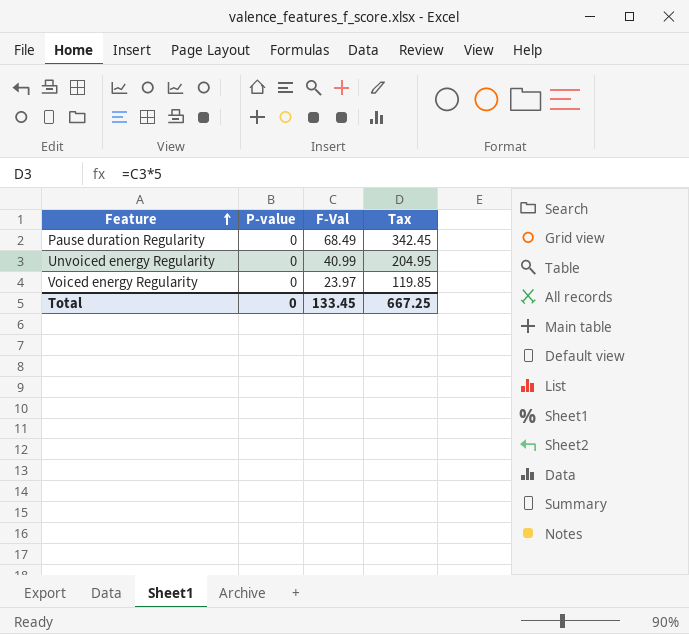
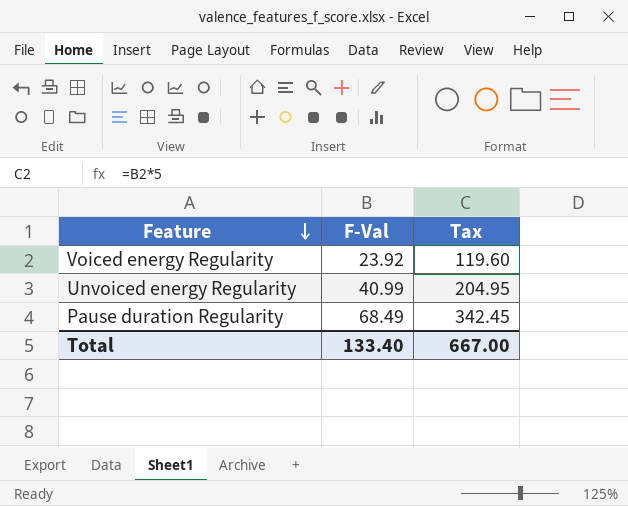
row order: Feature ascending -> Feature descending
column P-value | position: 2 -> none
Voiced energy Regularity | F-Val: 23.97 -> 23.92
Voiced energy Regularity | Tax: 119.85 -> 119.60
Total | F-Val: 133.45 -> 133.40
Total | Tax: 667.25 -> 667.00

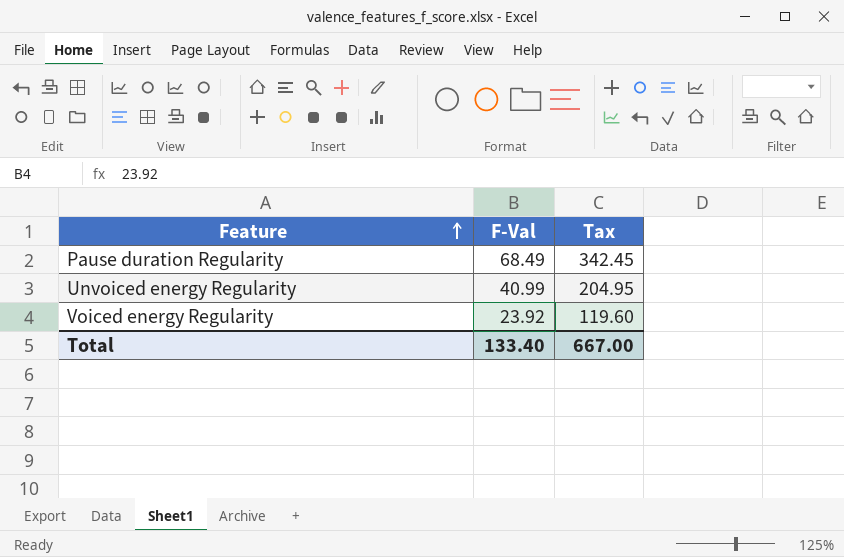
row order: Feature descending -> Feature ascending

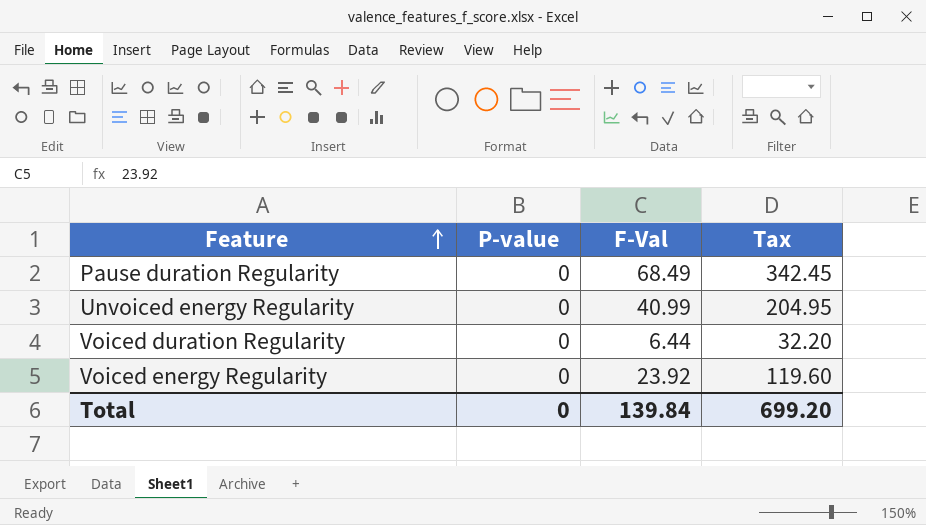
column P-value | position: none -> 2
row Voiced duration Regularity: none -> 0 | 6.44 | 32.20
Total | F-Val: 133.40 -> 139.84
Total | Tax: 667.00 -> 699.20

